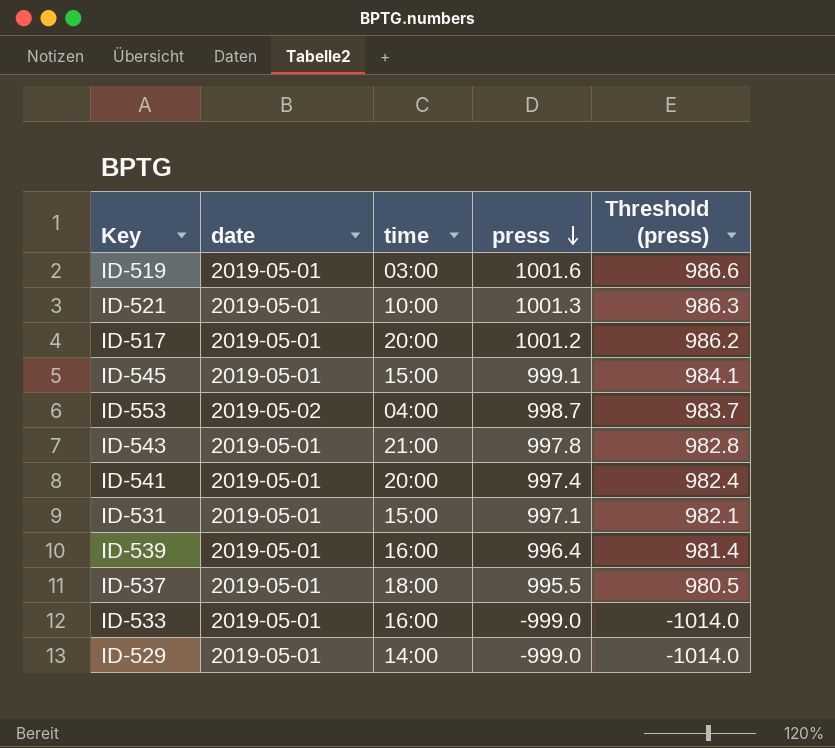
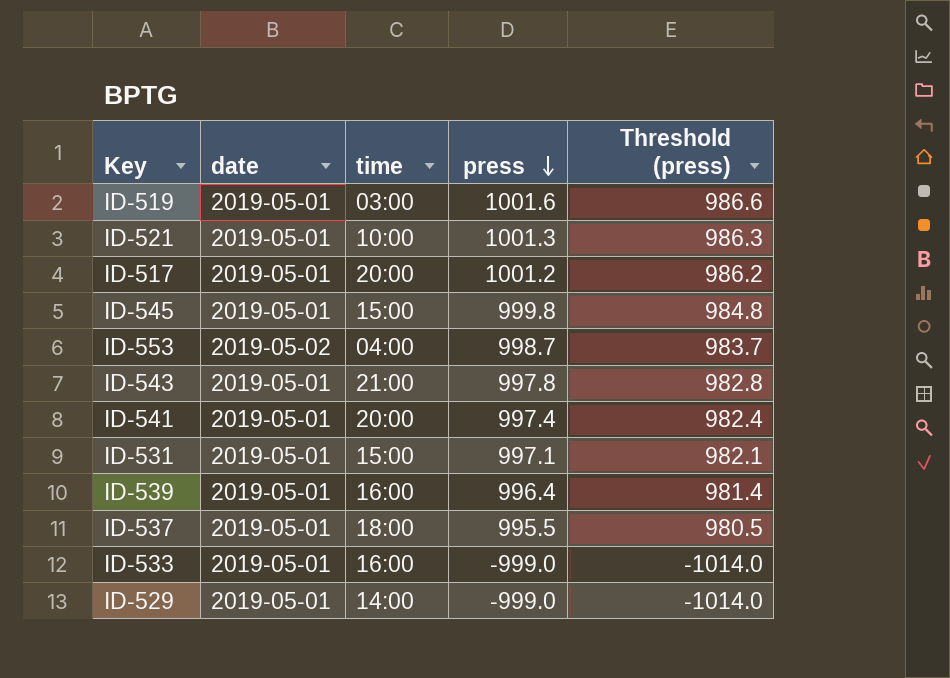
ID-545 | press: 999.1 -> 999.8
ID-545 | Threshold (press): 984.1 -> 984.8

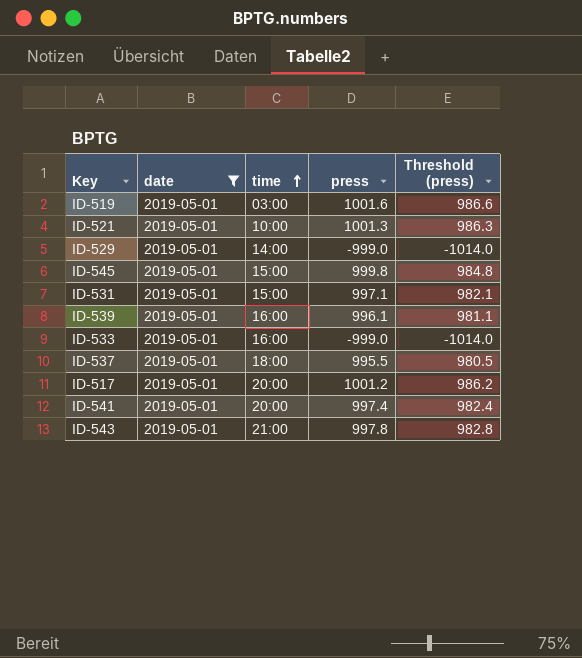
filter: none -> date = 2019-05-01
row order: press descending -> time ascending
ID-539 | press: 996.4 -> 996.1
ID-539 | Threshold (press): 981.4 -> 981.1

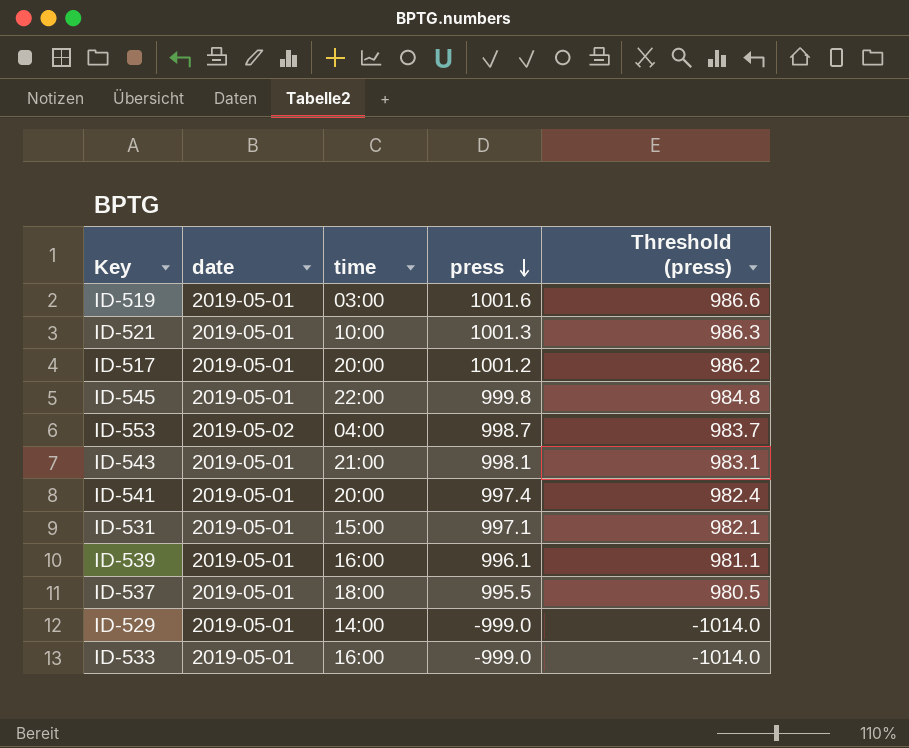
filter: date = 2019-05-01 -> none
row order: time ascending -> press descending
ID-545 | time: 15:00 -> 22:00
ID-543 | press: 997.8 -> 998.1
ID-543 | Threshold (press): 982.8 -> 983.1

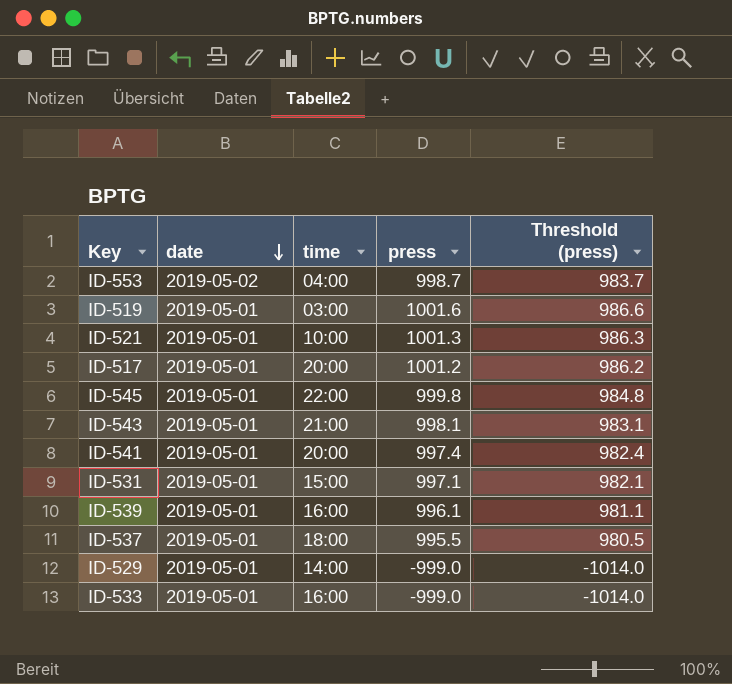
row order: press descending -> date descending

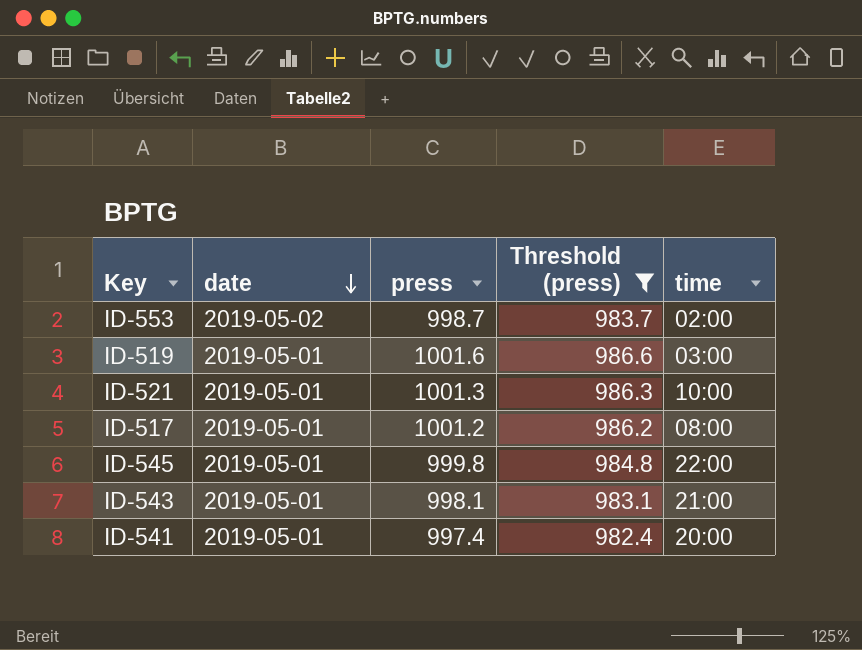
filter: none -> Threshold (press) >= 982.4
column time | position: 3 -> 5
ID-553 | time: 04:00 -> 02:00
ID-517 | time: 20:00 -> 08:00

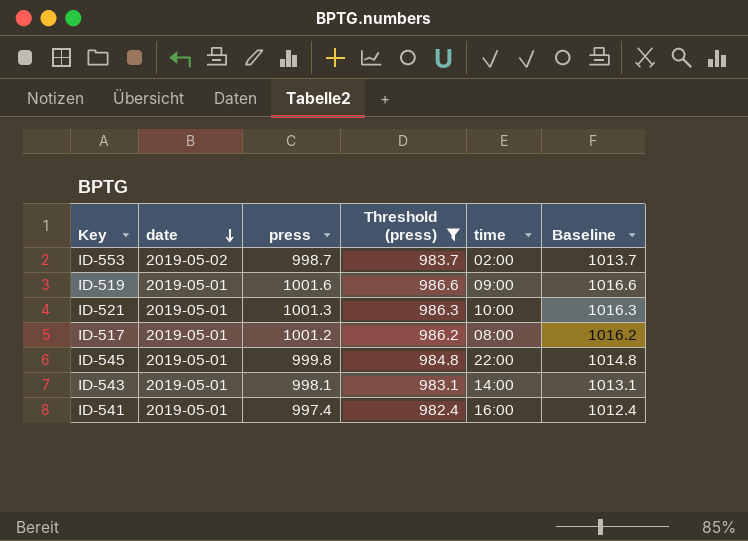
column Baseline | formula: none -> [press] + 15
ID-519 | time: 03:00 -> 09:00
ID-543 | time: 21:00 -> 14:00
ID-541 | time: 20:00 -> 16:00

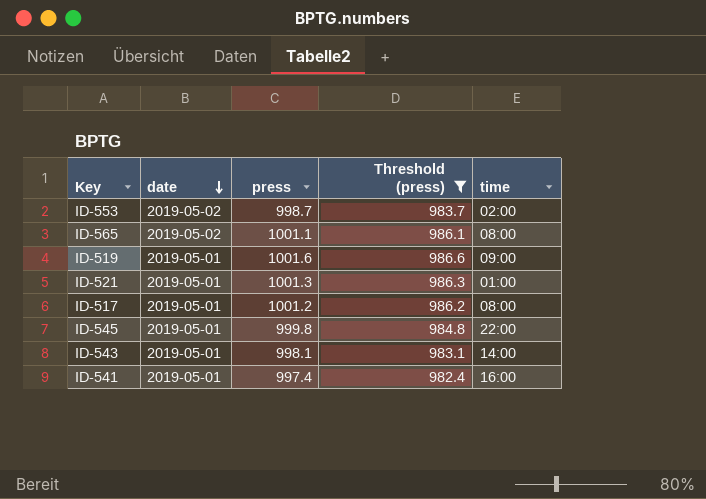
column Baseline | formula: [press] + 15 -> none
row ID-565: none -> 2019-05-02 | 1001.1 | 986.1 | 08:00
ID-521 | time: 10:00 -> 01:00

